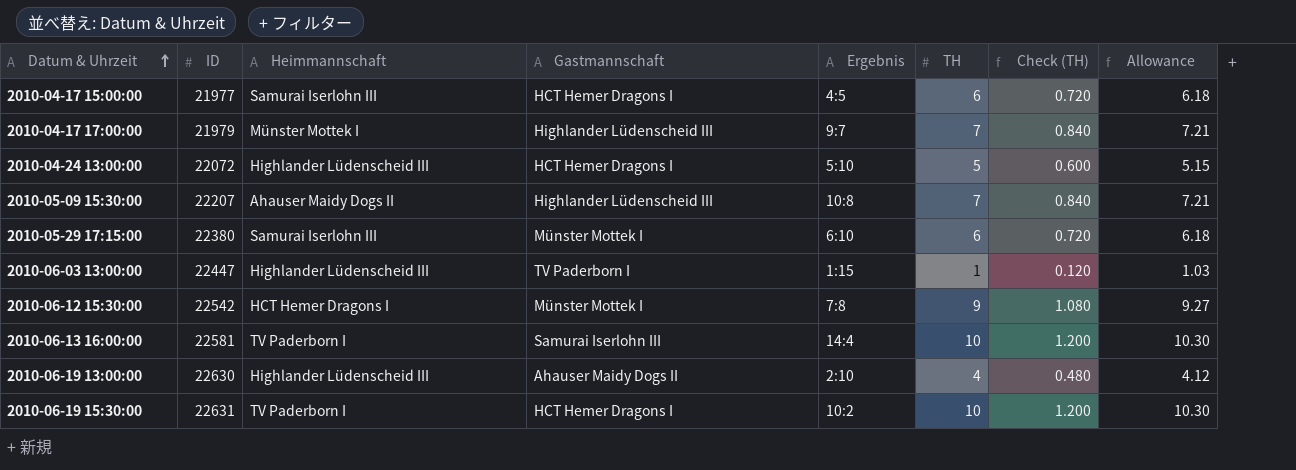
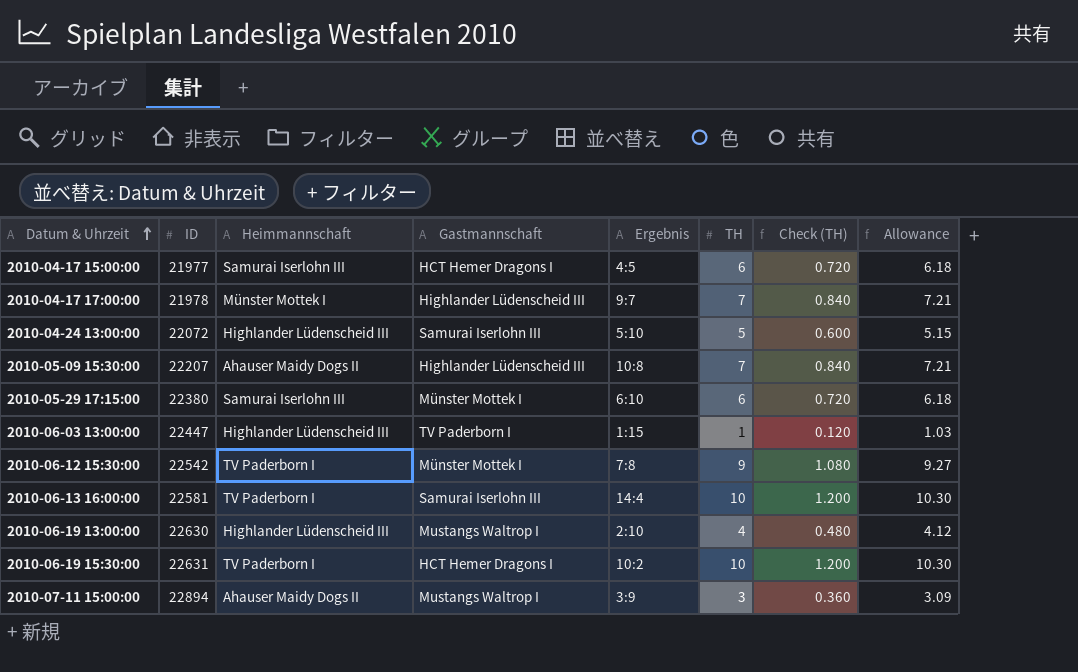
2010-04-17 17:00:00 | ID: 21979 -> 21978
2010-04-24 13:00:00 | Gastmannschaft: HCT Hemer Dragons I -> Samurai Iserlohn III
2010-06-12 15:30:00 | Heimmannschaft: HCT Hemer Dragons I -> TV Paderborn I
2010-06-19 13:00:00 | Gastmannschaft: Ahauser Maidy Dogs II -> Mustangs Waltrop I
row 2010-07-11 15:00:00: none -> 22894 | Ahauser Maidy Dogs II | Mustangs Waltrop I | 3:9 | 3 | 0.360 | 3.09

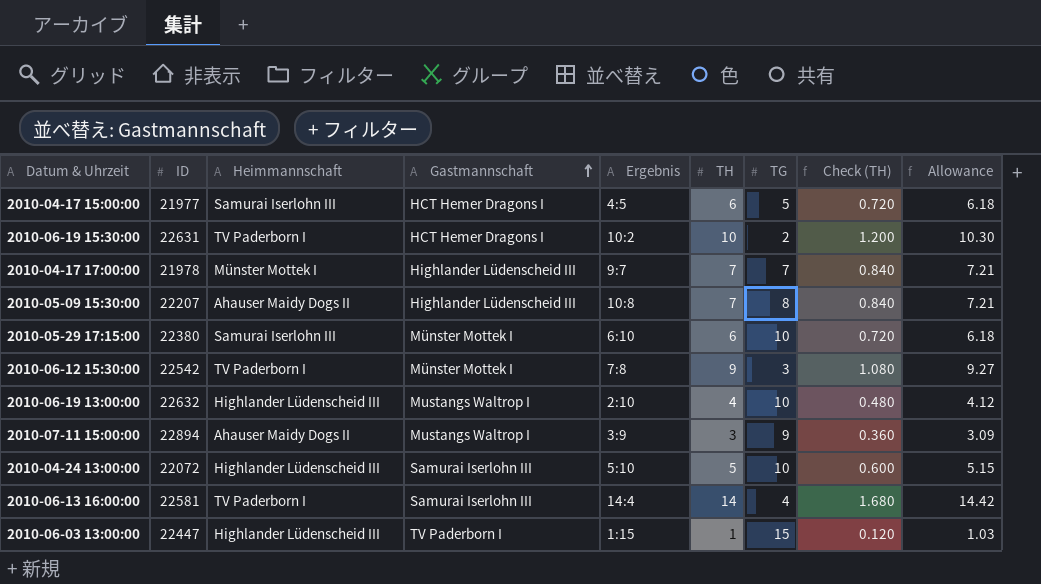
row order: Datum & Uhrzeit ascending -> Gastmannschaft ascending
column TG | position: none -> 7
2010-06-19 13:00:00 | ID: 22630 -> 22632
2010-06-13 16:00:00 | TH: 10 -> 14
2010-06-13 16:00:00 | Check (TH): 1.200 -> 1.680
2010-06-13 16:00:00 | Allowance: 10.30 -> 14.42

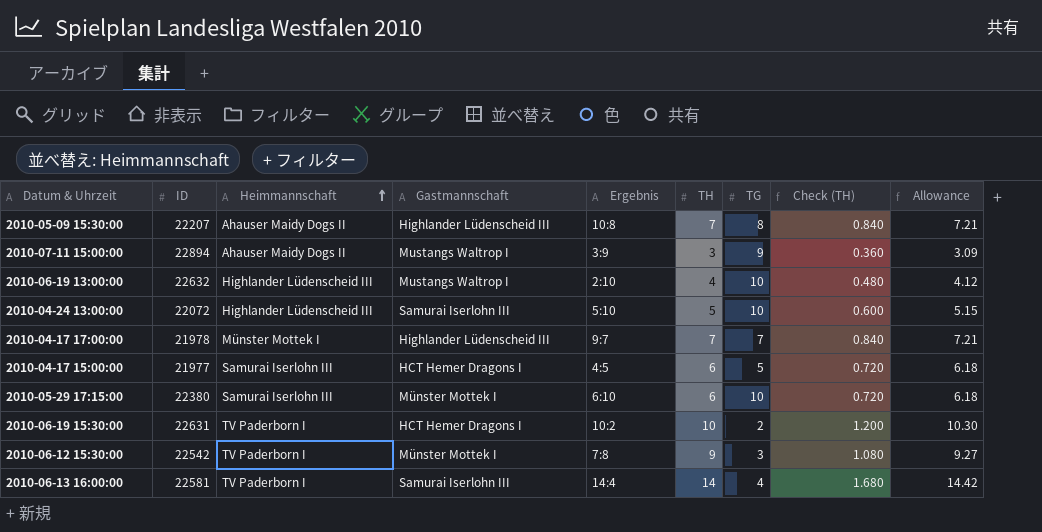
row order: Gastmannschaft ascending -> Heimmannschaft ascending
row 2010-06-03 13:00:00: 22447 | Highlander Lüdenscheid III | TV Paderborn I | 1:15 | 1 | 15 | 0.120 | 1.03 -> none

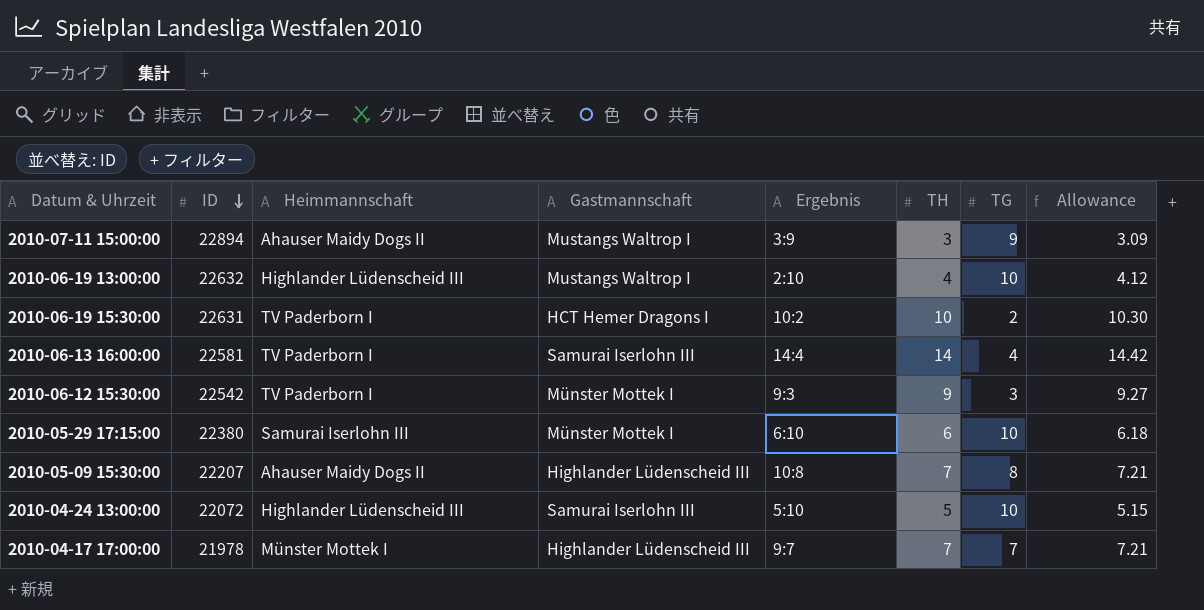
row order: Heimmannschaft ascending -> ID descending
column Check (TH) | formula: [TH] * 0.12 -> none
row 2010-04-17 15:00:00: 21977 | Samurai Iserlohn III | HCT Hemer Dragons I | 4:5 | 6 | 5 | 0.720 | 6.18 -> none
2010-06-12 15:30:00 | Ergebnis: 7:8 -> 9:3

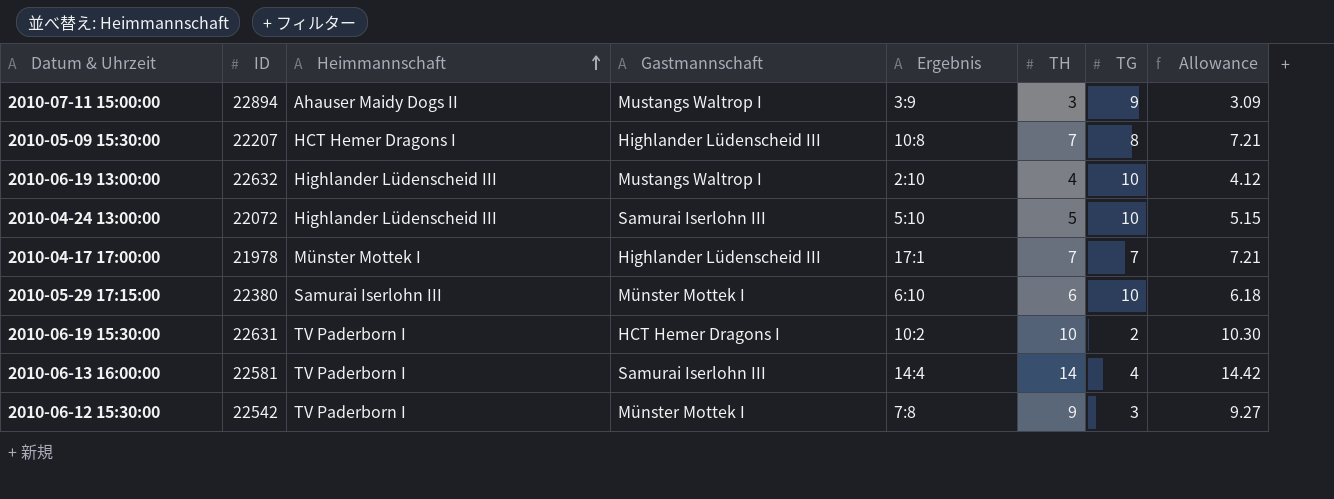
row order: ID descending -> Heimmannschaft ascending
2010-05-09 15:30:00 | Heimmannschaft: Ahauser Maidy Dogs II -> HCT Hemer Dragons I
2010-04-17 17:00:00 | Ergebnis: 9:7 -> 17:1
2010-06-12 15:30:00 | Ergebnis: 9:3 -> 7:8

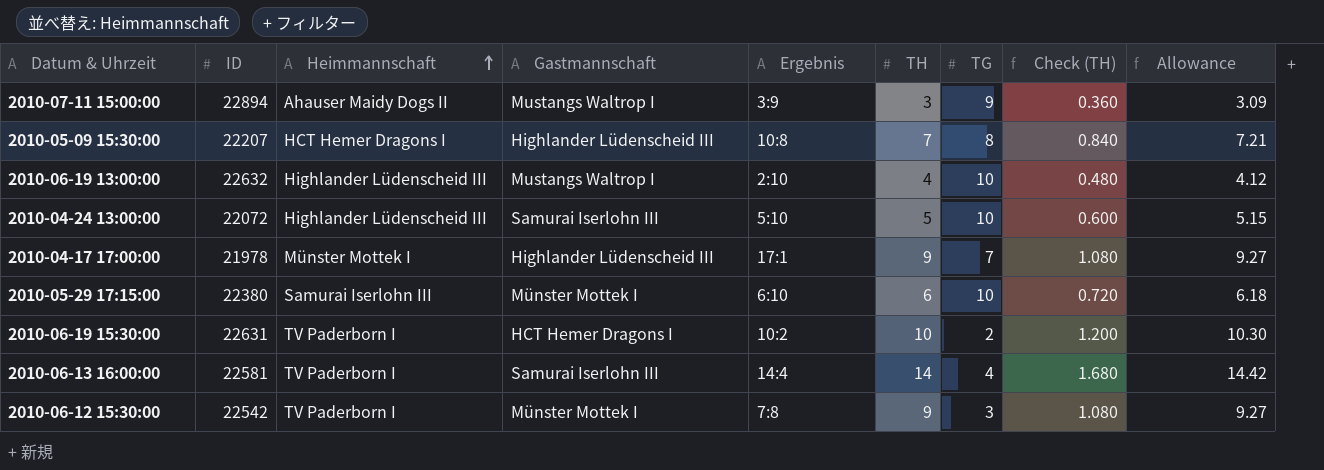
column Check (TH) | formula: none -> [TH] * 0.12
2010-04-17 17:00:00 | TH: 7 -> 9
2010-04-17 17:00:00 | Allowance: 7.21 -> 9.27

